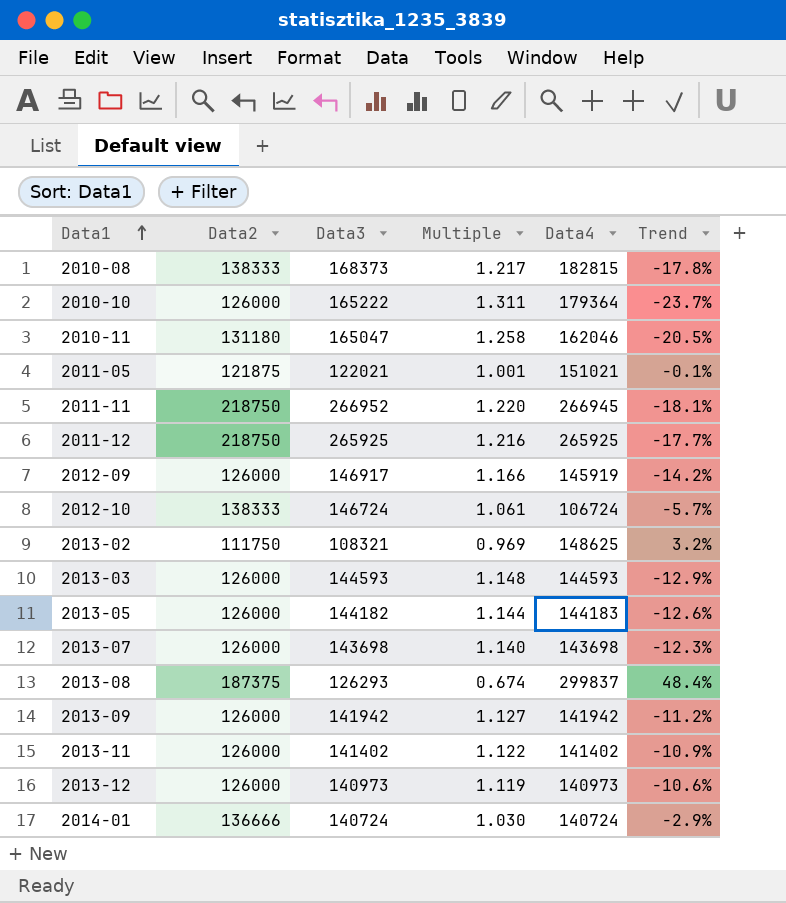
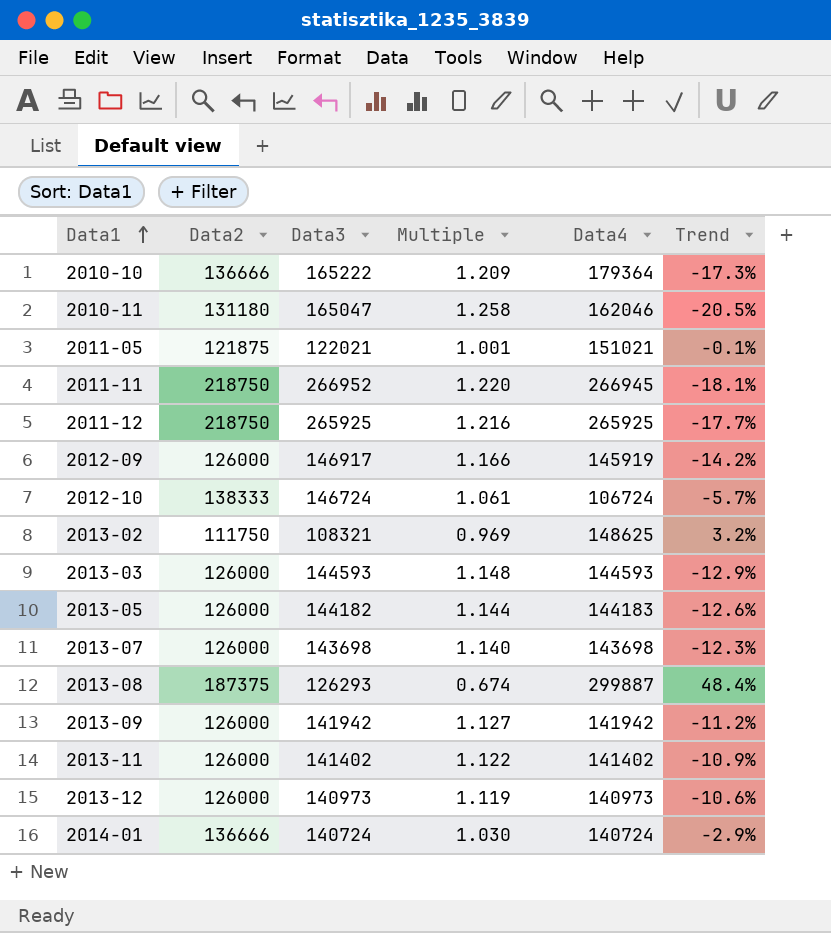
row 2010-08: 138333 | 168373 | 1.217 | 182815 | -17.8% -> none
2010-10 | Data2: 126000 -> 136666
2010-10 | Multiple: 1.311 -> 1.209
2010-10 | Trend: -23.7% -> -17.3%
2013-08 | Data4: 299837 -> 299887

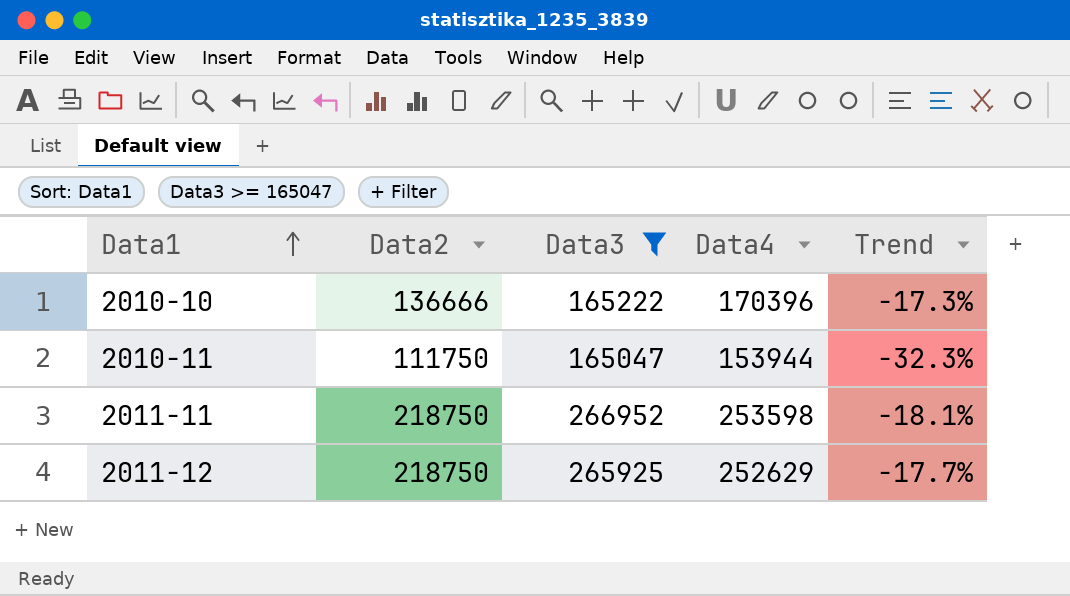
filter: none -> Data3 >= 165047
column Multiple | formula: [Data3] / [Data2] -> none
2010-10 | Data4: 179364 -> 170396
2010-11 | Data2: 131180 -> 111750
2010-11 | Data4: 162046 -> 153944
2010-11 | Trend: -20.5% -> -32.3%
2011-11 | Data4: 266945 -> 253598
2011-12 | Data4: 265925 -> 252629

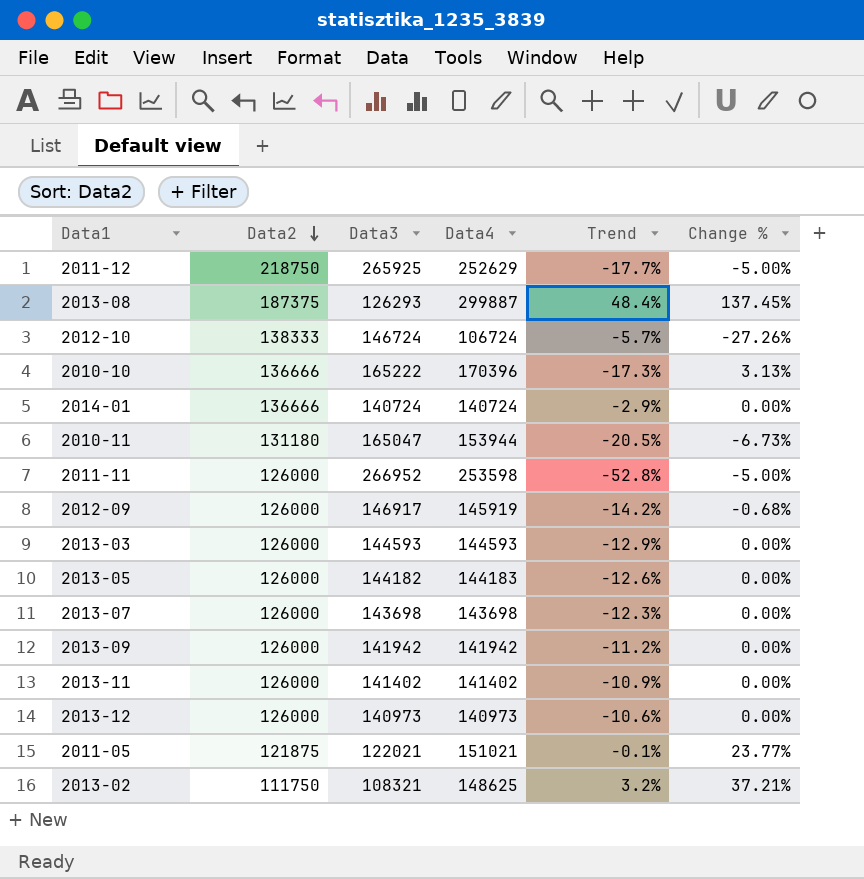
filter: Data3 >= 165047 -> none
row order: Data1 ascending -> Data2 descending
column Change % | formula: none -> ([Data4] - [Data3]) / [Data3]
2010-11 | Data2: 111750 -> 131180
2010-11 | Trend: -32.3% -> -20.5%
2011-11 | Data2: 218750 -> 126000
2011-11 | Trend: -18.1% -> -52.8%

